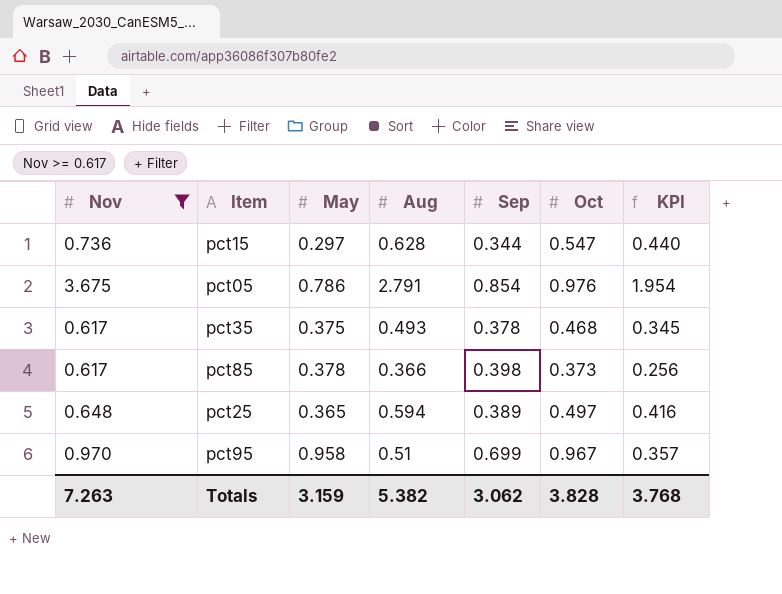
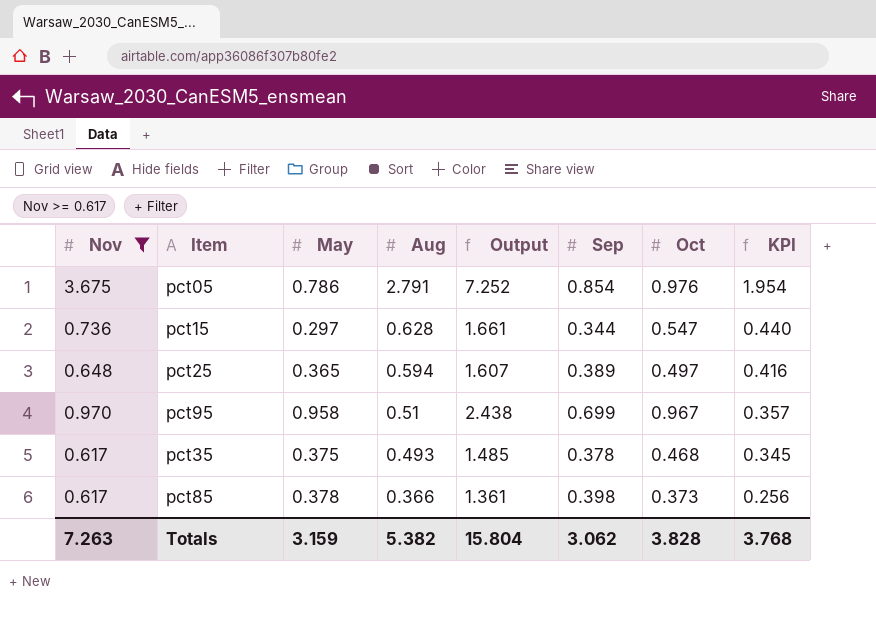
row order: none -> Aug descending
column Output | formula: none -> [Nov] + [May] + [Aug]

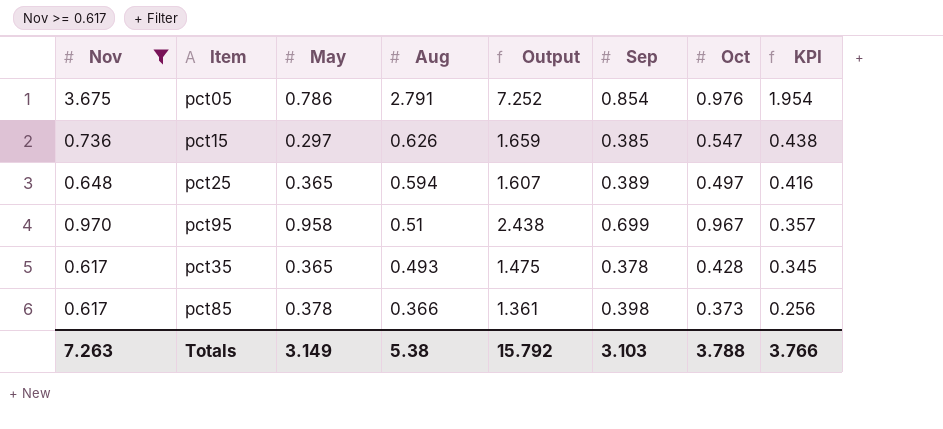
pct15 | Aug: 0.628 -> 0.626
pct15 | Output: 1.661 -> 1.659
pct15 | Sep: 0.344 -> 0.385
pct15 | KPI: 0.440 -> 0.438
pct35 | May: 0.375 -> 0.365
pct35 | Output: 1.485 -> 1.475
pct35 | Oct: 0.468 -> 0.428
Totals | May: 3.159 -> 3.149
Totals | Aug: 5.382 -> 5.38
Totals | Output: 15.804 -> 15.792
Totals | Sep: 3.062 -> 3.103
Totals | Oct: 3.828 -> 3.788
Totals | KPI: 3.768 -> 3.766

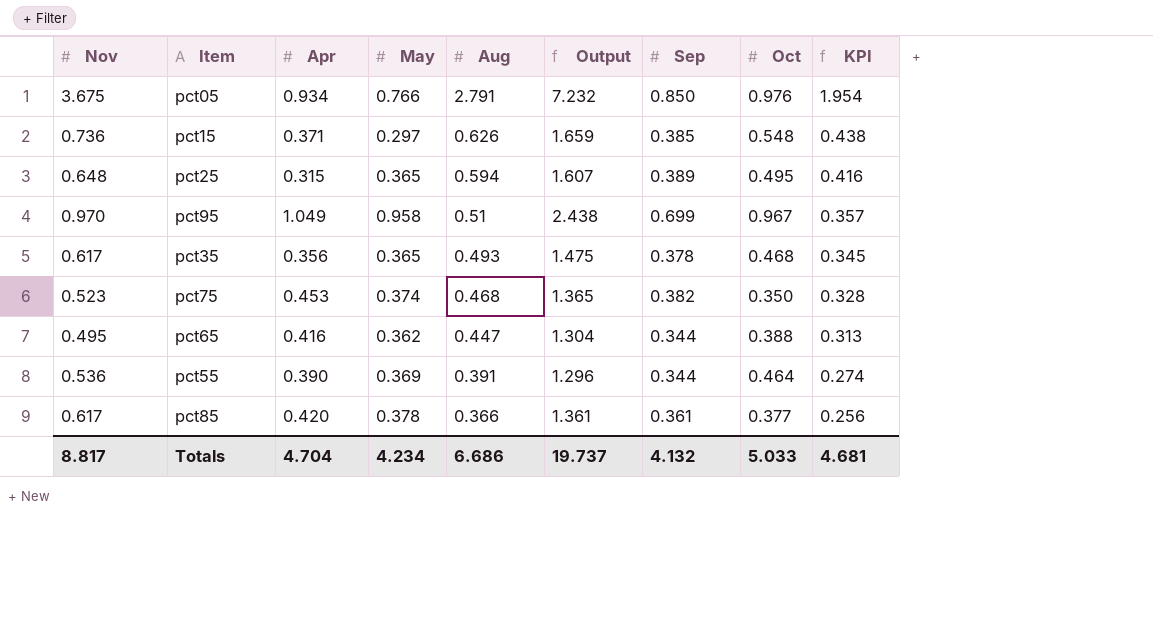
filter: Nov >= 0.617 -> none
column Apr | position: none -> 3
pct05 | May: 0.786 -> 0.766
pct05 | Output: 7.252 -> 7.232
pct05 | Sep: 0.854 -> 0.850
pct15 | Oct: 0.547 -> 0.548
pct25 | Oct: 0.497 -> 0.495
pct35 | Oct: 0.428 -> 0.468
pct85 | Sep: 0.398 -> 0.361
pct85 | Oct: 0.373 -> 0.377
Totals | Nov: 7.263 -> 8.817
Totals | May: 3.149 -> 4.234
Totals | Aug: 5.38 -> 6.686
Totals | Output: 15.792 -> 19.737
Totals | Sep: 3.103 -> 4.132
Totals | Oct: 3.788 -> 5.033
Totals | KPI: 3.766 -> 4.681

